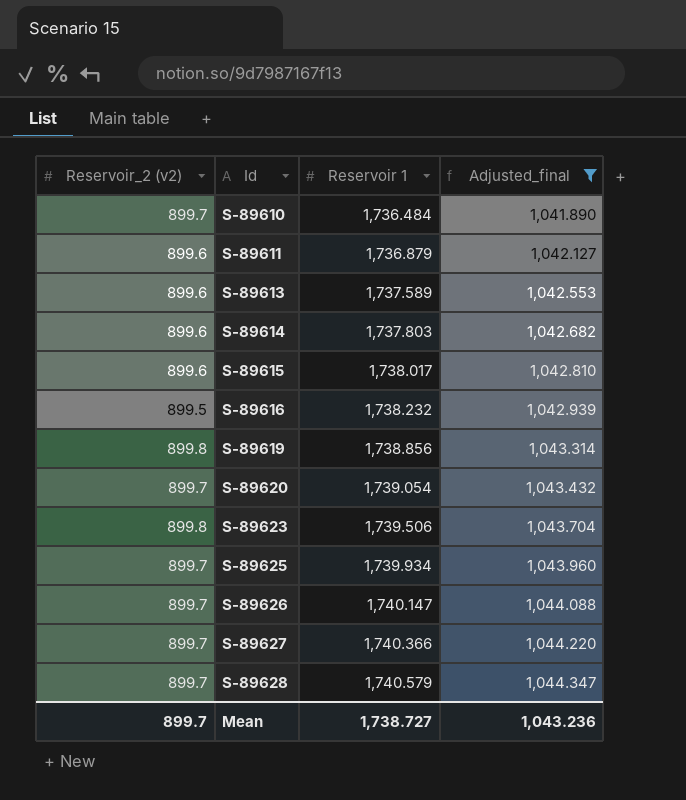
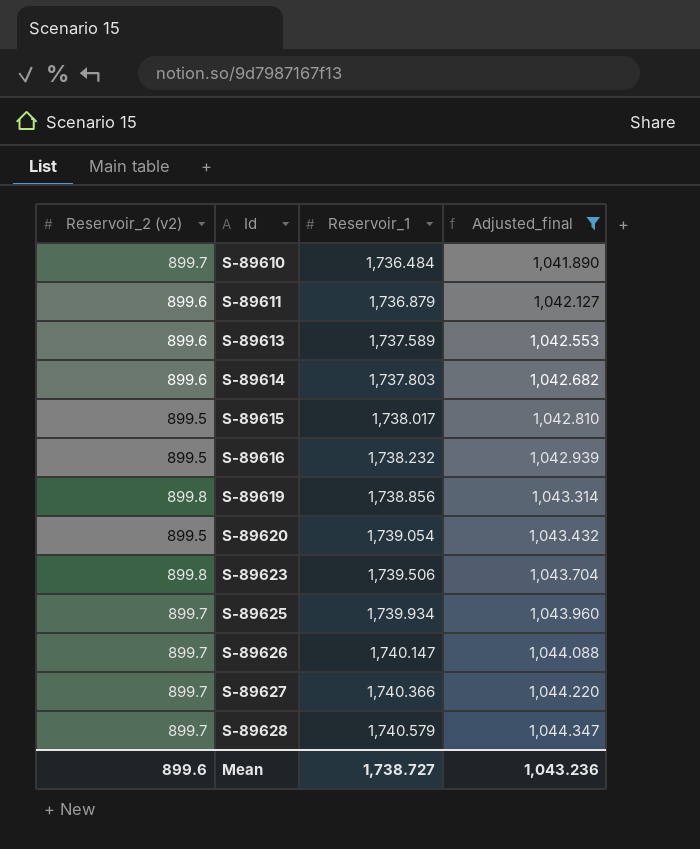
column name: Reservoir 1 -> Reservoir_1
S-89615 | Reservoir_2 (v2): 899.6 -> 899.5
S-89620 | Reservoir_2 (v2): 899.7 -> 899.5
Mean | Reservoir_2 (v2): 899.7 -> 899.6

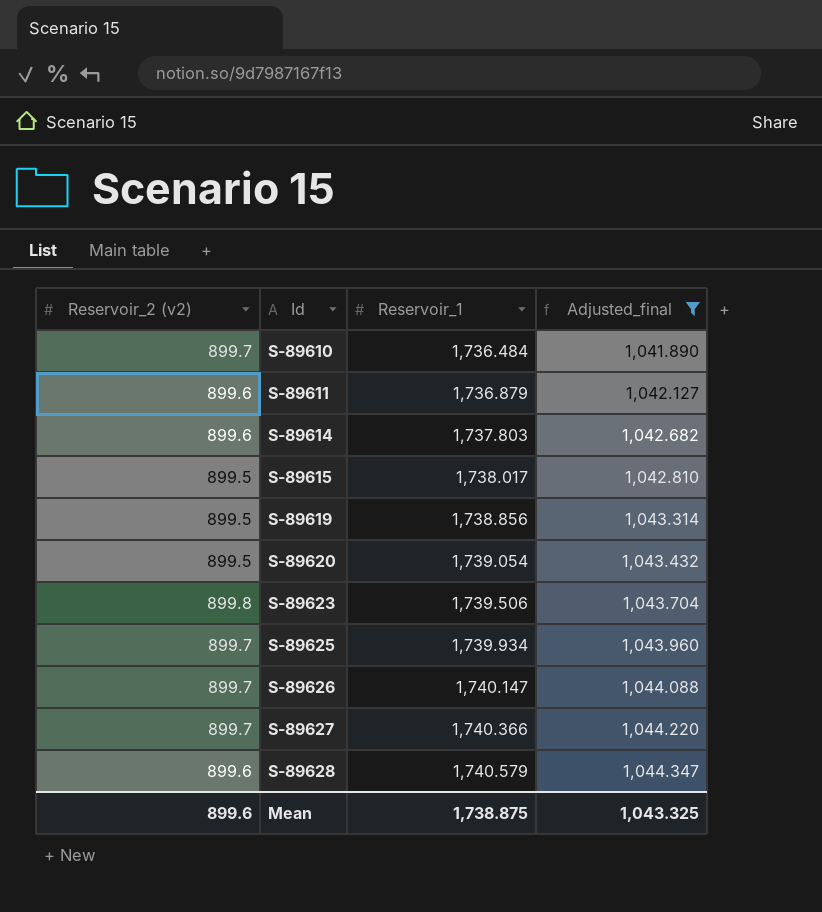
row S-89613: 899.6 | 1,737.589 | 1,042.553 -> none
row S-89616: 899.5 | 1,738.232 | 1,042.939 -> none
S-89619 | Reservoir_2 (v2): 899.8 -> 899.5
S-89628 | Reservoir_2 (v2): 899.7 -> 899.6
Mean | Reservoir_1: 1,738.727 -> 1,738.875
Mean | Adjusted_final: 1,043.236 -> 1,043.325

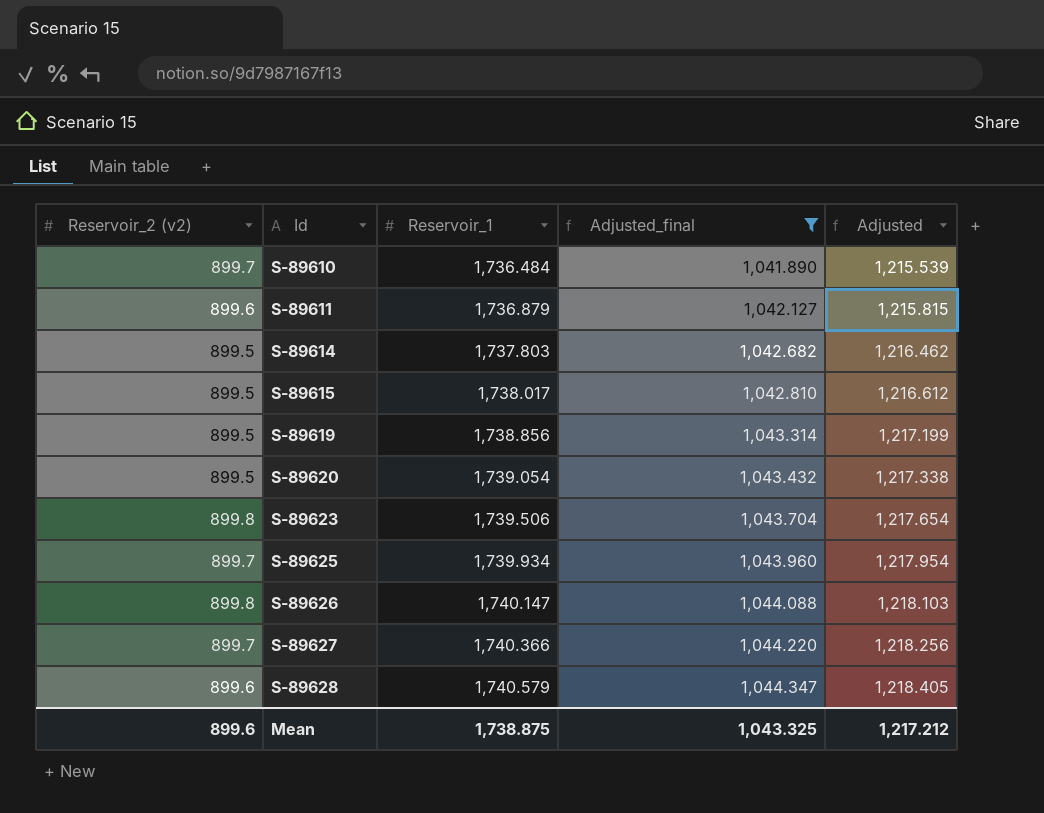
column Adjusted | formula: none -> [Reservoir_1] * 0.7
S-89614 | Reservoir_2 (v2): 899.6 -> 899.5
S-89626 | Reservoir_2 (v2): 899.7 -> 899.8

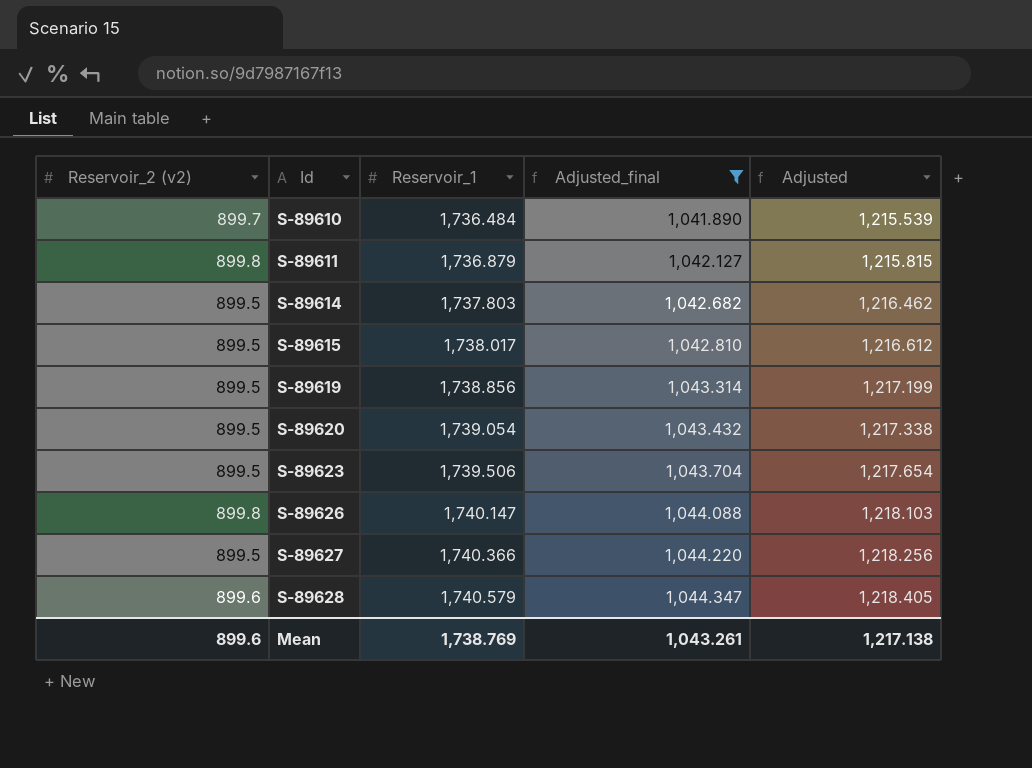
row S-89625: 899.7 | 1,739.934 | 1,043.960 | 1,217.954 -> none
S-89611 | Reservoir_2 (v2): 899.6 -> 899.8
S-89623 | Reservoir_2 (v2): 899.8 -> 899.5
S-89627 | Reservoir_2 (v2): 899.7 -> 899.5
Mean | Reservoir_1: 1,738.875 -> 1,738.769
Mean | Adjusted_final: 1,043.325 -> 1,043.261
Mean | Adjusted: 1,217.212 -> 1,217.138

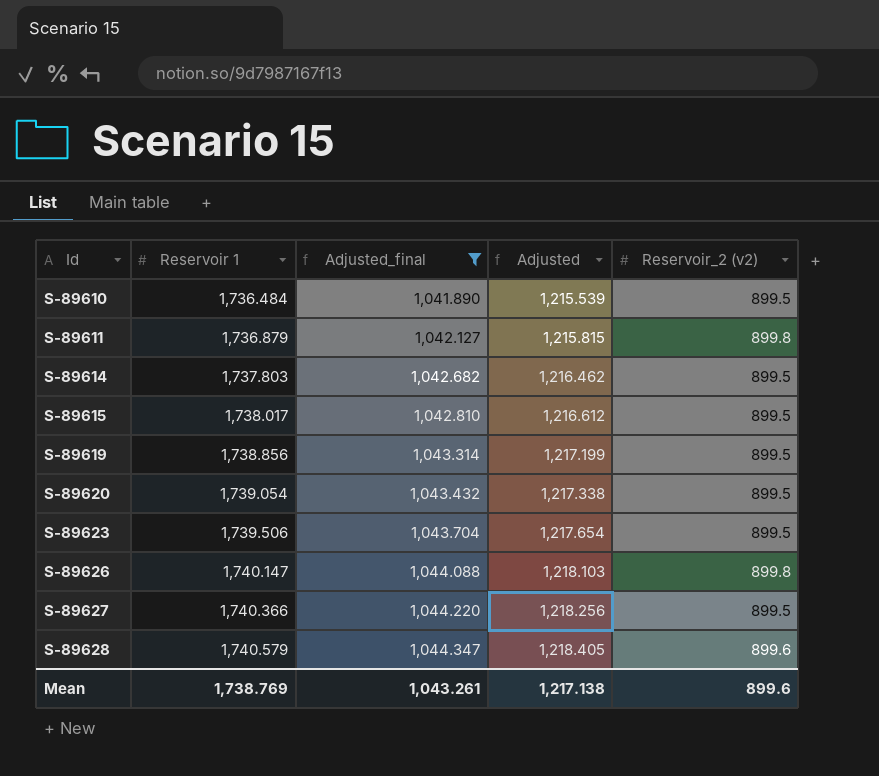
column name: Reservoir_1 -> Reservoir 1
column Reservoir_2 (v2) | position: 1 -> 5
S-89610 | Reservoir_2 (v2): 899.7 -> 899.5

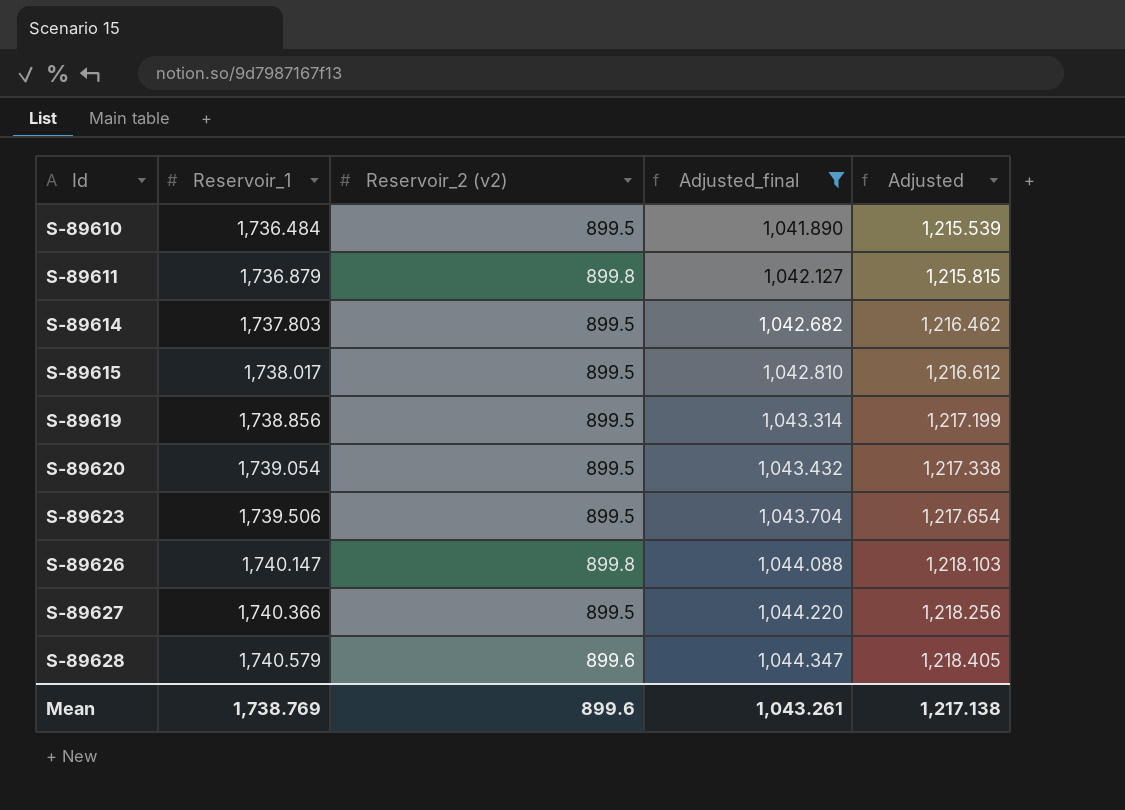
column name: Reservoir 1 -> Reservoir_1
column Reservoir_2 (v2) | position: 5 -> 3

